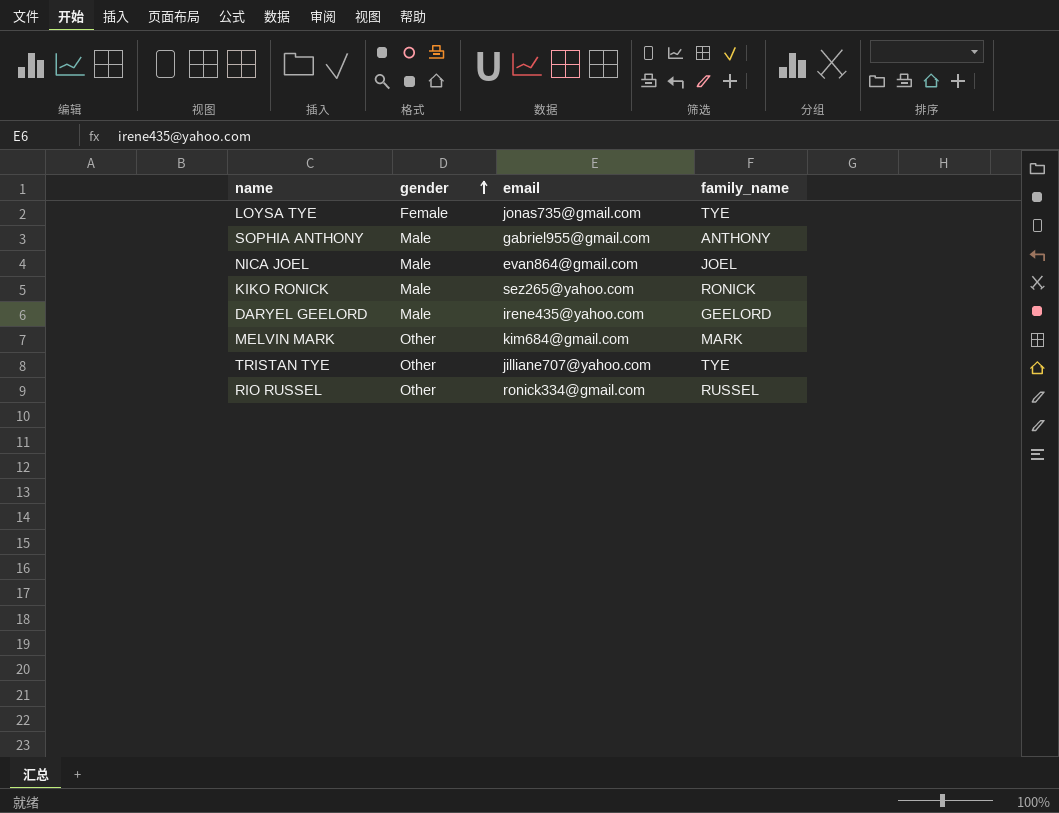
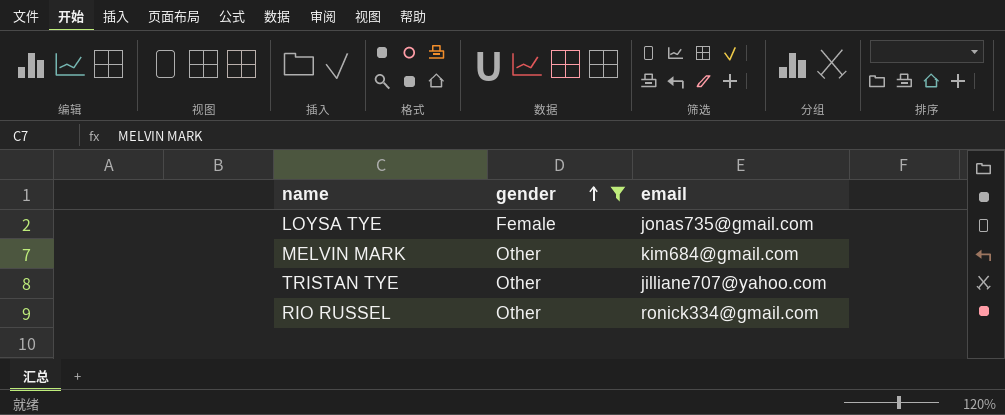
filter: none -> gender != Male
column family_name | position: 4 -> none

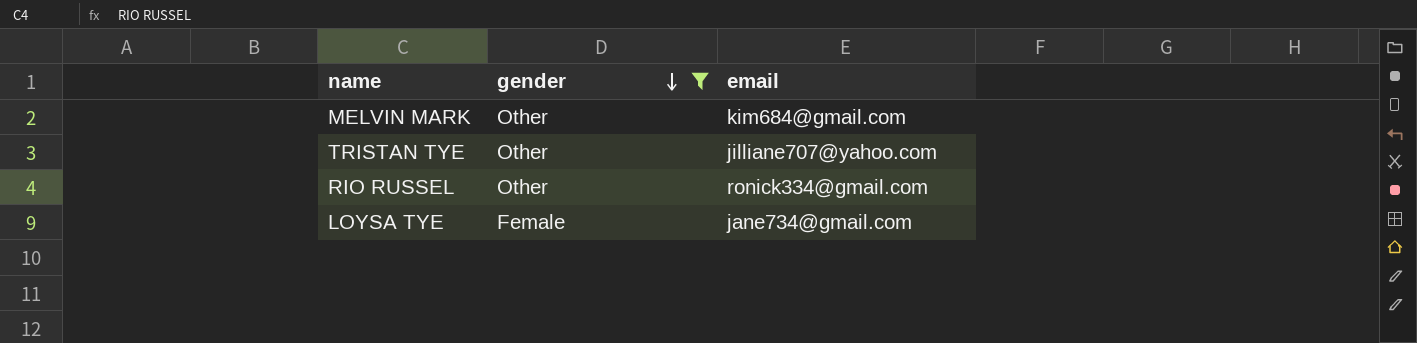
row order: gender ascending -> gender descending
LOYSA TYE | email: jonas735@gmail.com -> jane734@gmail.com

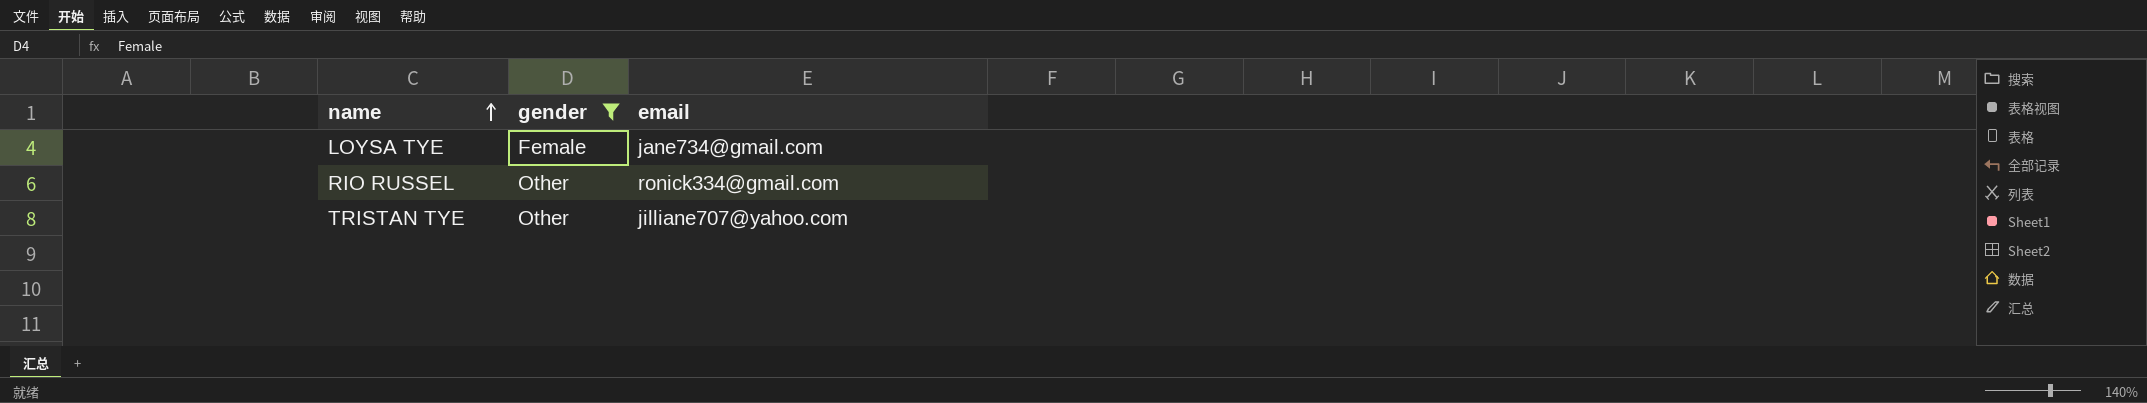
row order: gender descending -> name ascending
row MELVIN MARK: Other | kim684@gmail.com -> none

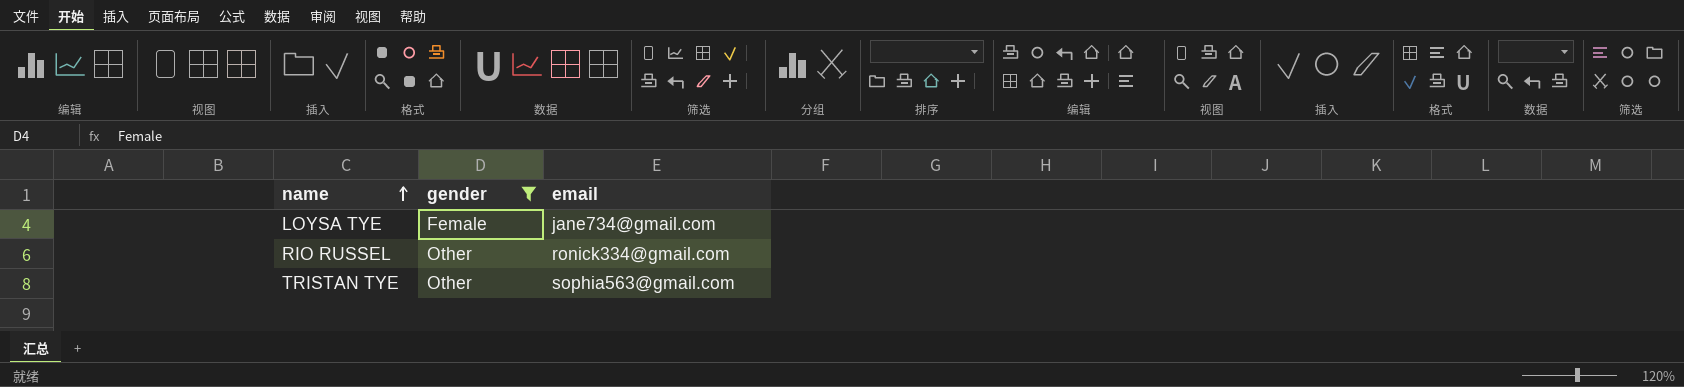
TRISTAN TYE | email: jilliane707@yahoo.com -> sophia563@gmail.com

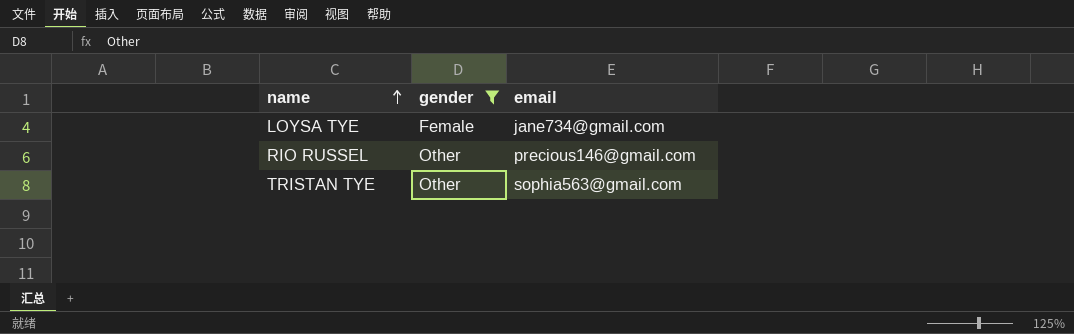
RIO RUSSEL | email: ronick334@gmail.com -> precious146@gmail.com

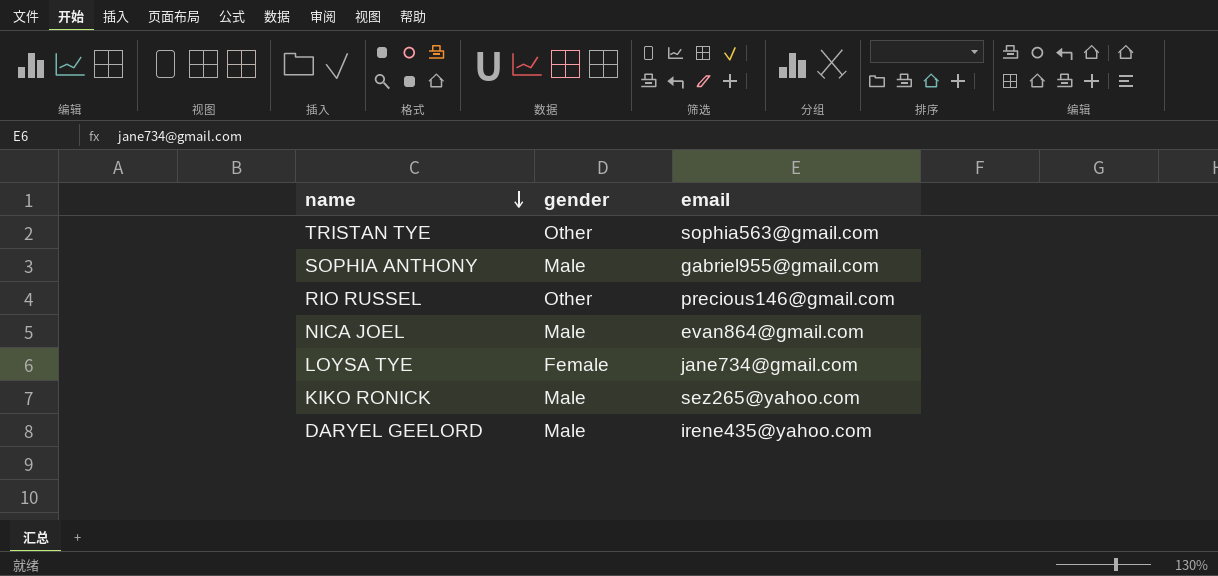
filter: gender != Male -> none
row order: name ascending -> name descending

